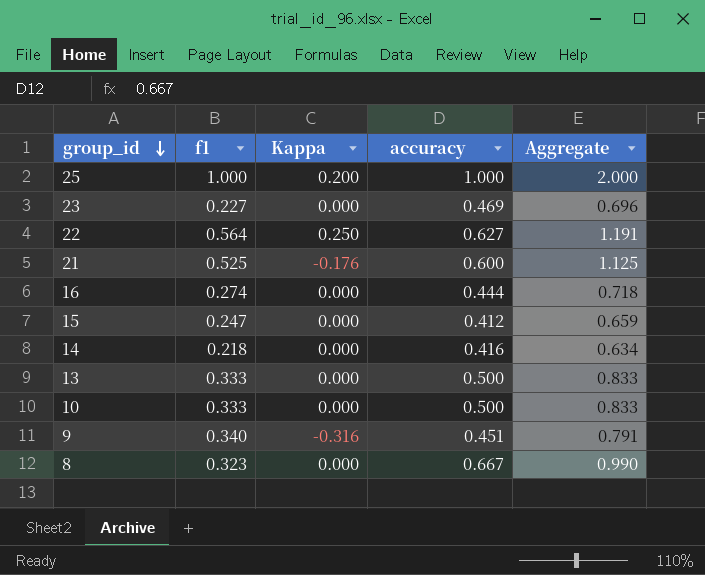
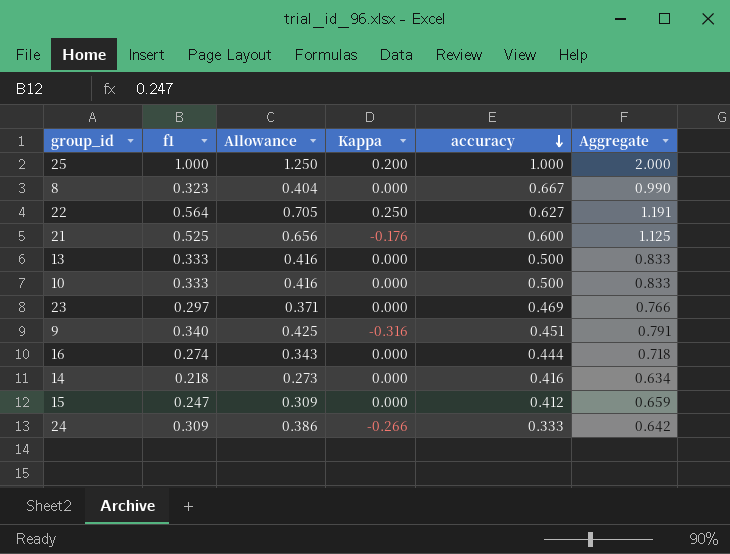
row order: group_id descending -> accuracy descending
column Allowance | formula: none -> [f1] * 1.25
23 | f1: 0.227 -> 0.297
23 | Aggregate: 0.696 -> 0.766
row 24: none -> 0.309 | 0.386 | -0.266 | 0.333 | 0.642

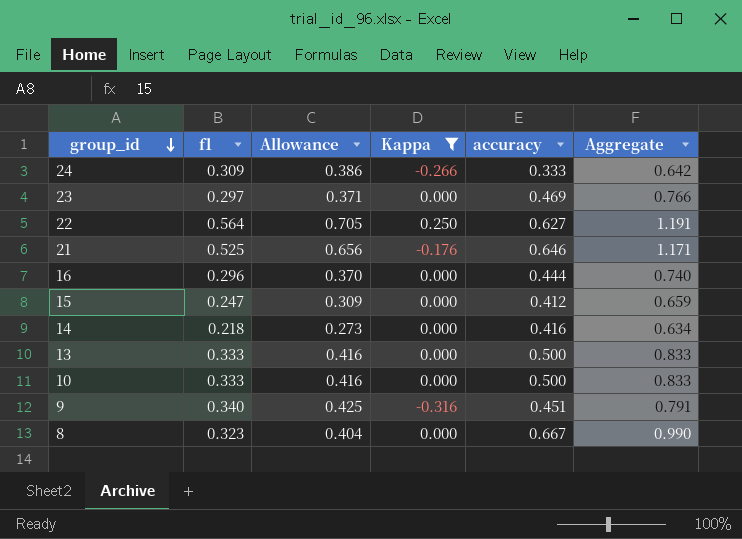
filter: none -> Kappa != 0.200
row order: accuracy descending -> group_id descending
21 | accuracy: 0.600 -> 0.646
21 | Aggregate: 1.125 -> 1.171
16 | f1: 0.274 -> 0.296
16 | Allowance: 0.343 -> 0.370
16 | Aggregate: 0.718 -> 0.740

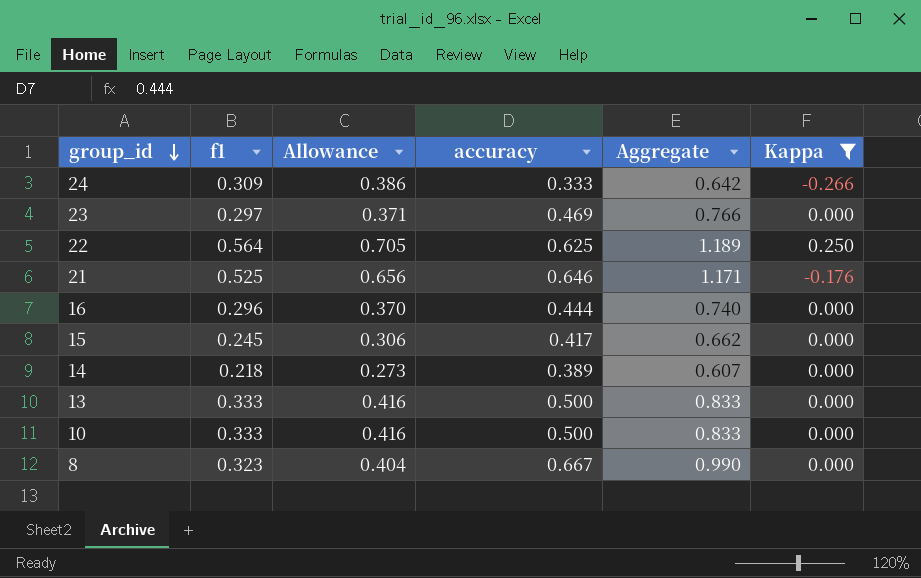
column Kappa | position: 4 -> 6
row 9: 0.340 | 0.425 | -0.316 | 0.451 | 0.791 -> none
22 | accuracy: 0.627 -> 0.625
22 | Aggregate: 1.191 -> 1.189
15 | f1: 0.247 -> 0.245
15 | Allowance: 0.309 -> 0.306
15 | accuracy: 0.412 -> 0.417
15 | Aggregate: 0.659 -> 0.662
14 | accuracy: 0.416 -> 0.389
14 | Aggregate: 0.634 -> 0.607

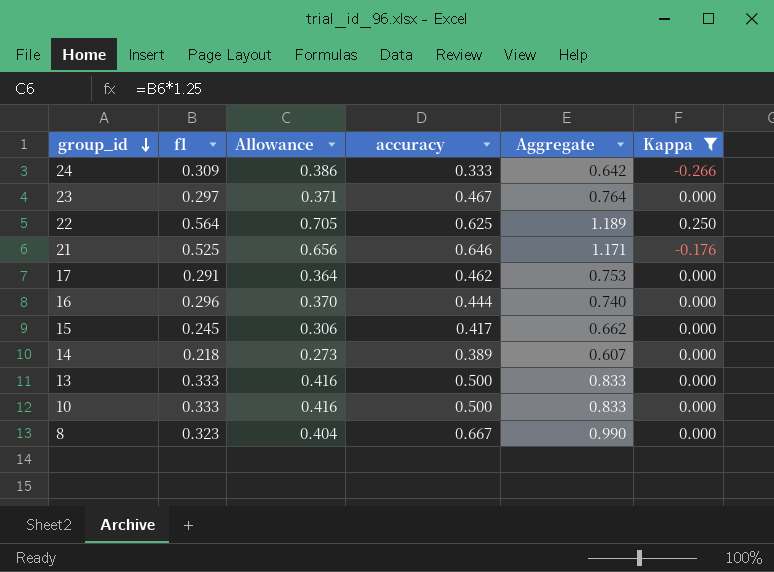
23 | accuracy: 0.469 -> 0.467
23 | Aggregate: 0.766 -> 0.764
row 17: none -> 0.291 | 0.364 | 0.462 | 0.753 | 0.000

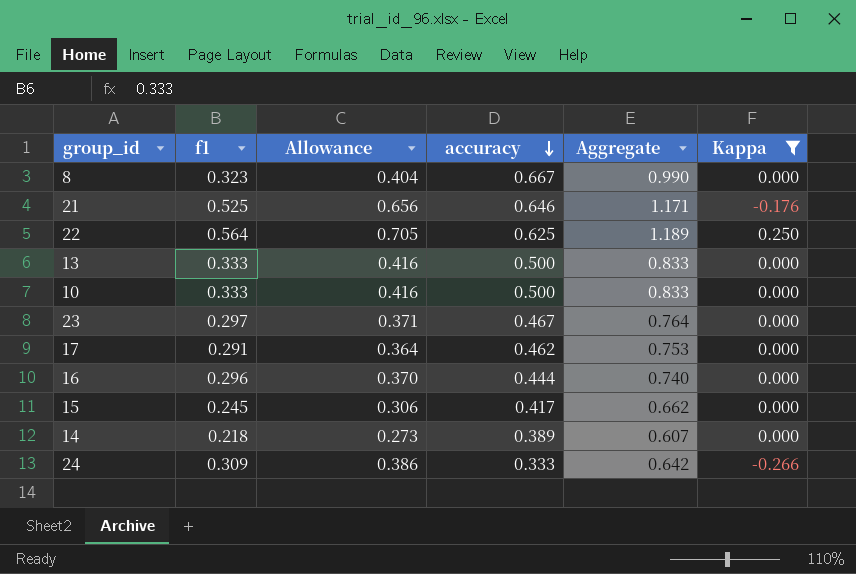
row order: group_id descending -> accuracy descending

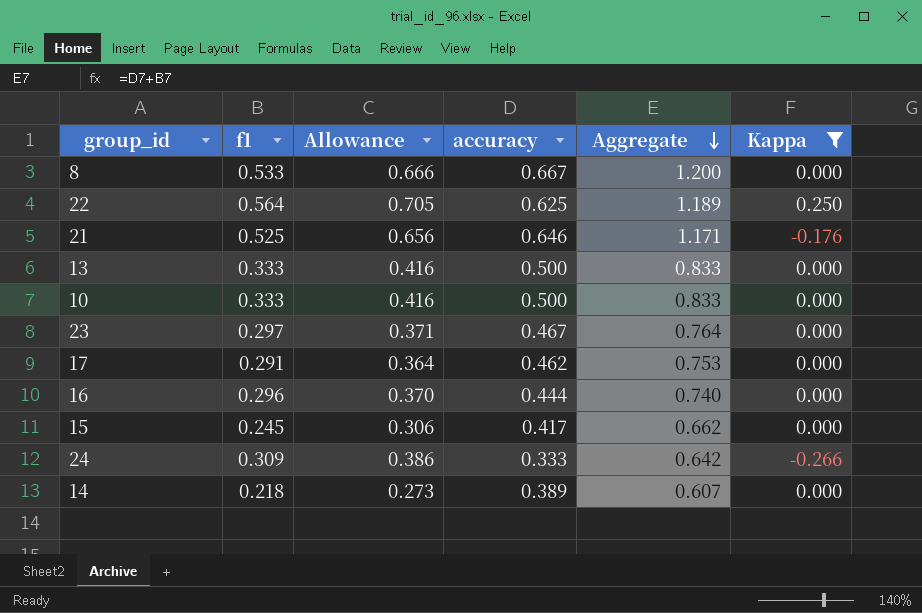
row order: accuracy descending -> Aggregate descending
8 | f1: 0.323 -> 0.533
8 | Allowance: 0.404 -> 0.666
8 | Aggregate: 0.990 -> 1.200

